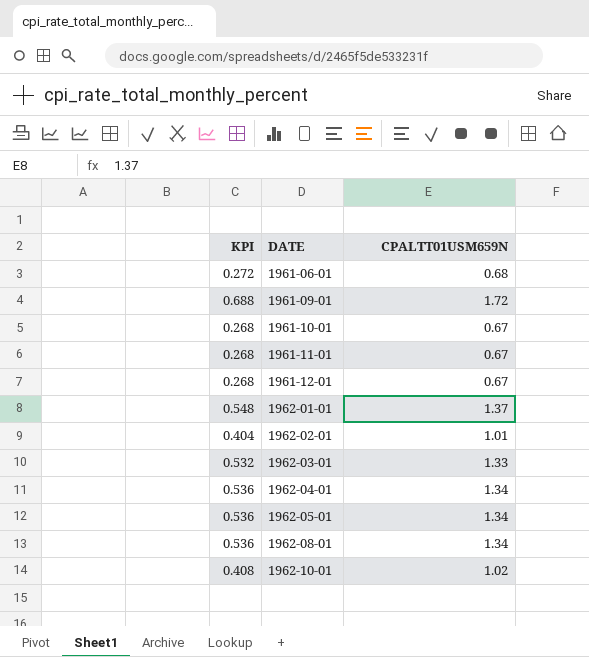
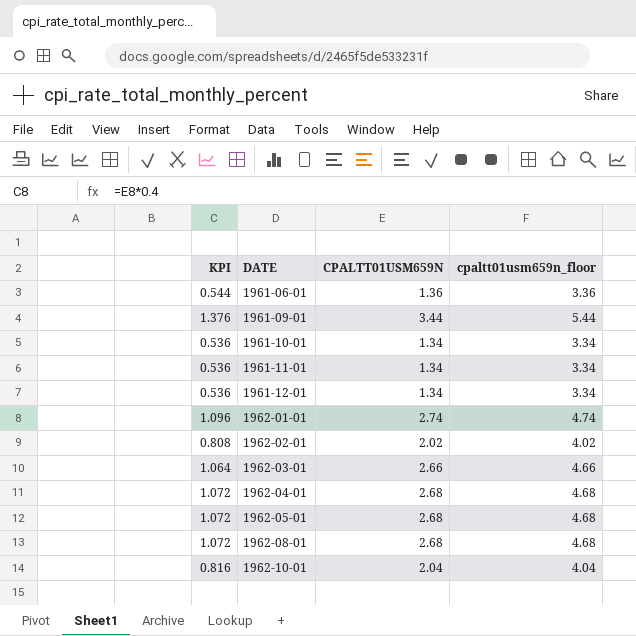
column cpaltt01usm659n_floor | formula: none -> [CPALTT01USM659N] + 2
1961-06-01 | KPI: 0.272 -> 0.544
1961-06-01 | CPALTT01USM659N: 0.68 -> 1.36
1961-09-01 | KPI: 0.688 -> 1.376
1961-09-01 | CPALTT01USM659N: 1.72 -> 3.44
1961-10-01 | KPI: 0.268 -> 0.536
1961-10-01 | CPALTT01USM659N: 0.67 -> 1.34
1961-11-01 | KPI: 0.268 -> 0.536
1961-11-01 | CPALTT01USM659N: 0.67 -> 1.34
1961-12-01 | KPI: 0.268 -> 0.536
1961-12-01 | CPALTT01USM659N: 0.67 -> 1.34
1962-01-01 | KPI: 0.548 -> 1.096
1962-01-01 | CPALTT01USM659N: 1.37 -> 2.74
1962-02-01 | KPI: 0.404 -> 0.808
1962-02-01 | CPALTT01USM659N: 1.01 -> 2.02
1962-03-01 | KPI: 0.532 -> 1.064
1962-03-01 | CPALTT01USM659N: 1.33 -> 2.66
1962-04-01 | KPI: 0.536 -> 1.072
1962-04-01 | CPALTT01USM659N: 1.34 -> 2.68
1962-05-01 | KPI: 0.536 -> 1.072
1962-05-01 | CPALTT01USM659N: 1.34 -> 2.68
1962-08-01 | KPI: 0.536 -> 1.072
1962-08-01 | CPALTT01USM659N: 1.34 -> 2.68
1962-10-01 | KPI: 0.408 -> 0.816
1962-10-01 | CPALTT01USM659N: 1.02 -> 2.04

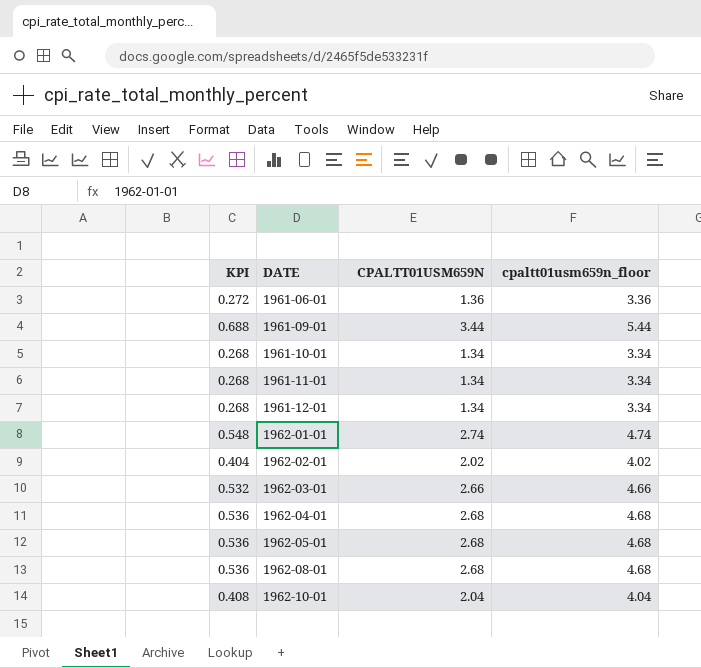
column KPI | formula: [CPALTT01USM659N] * 0.4 -> [CPALTT01USM659N] * 0.2

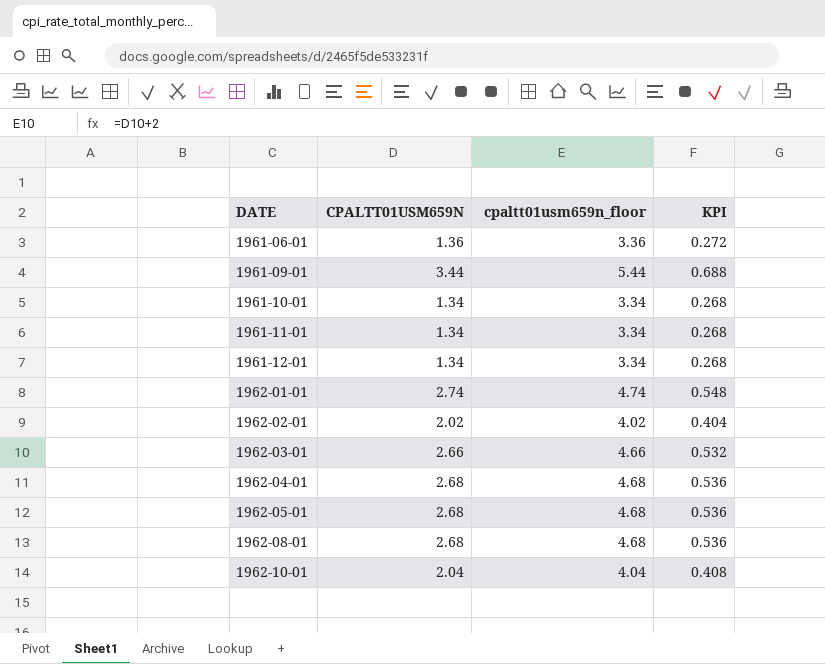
column KPI | position: 1 -> 4

